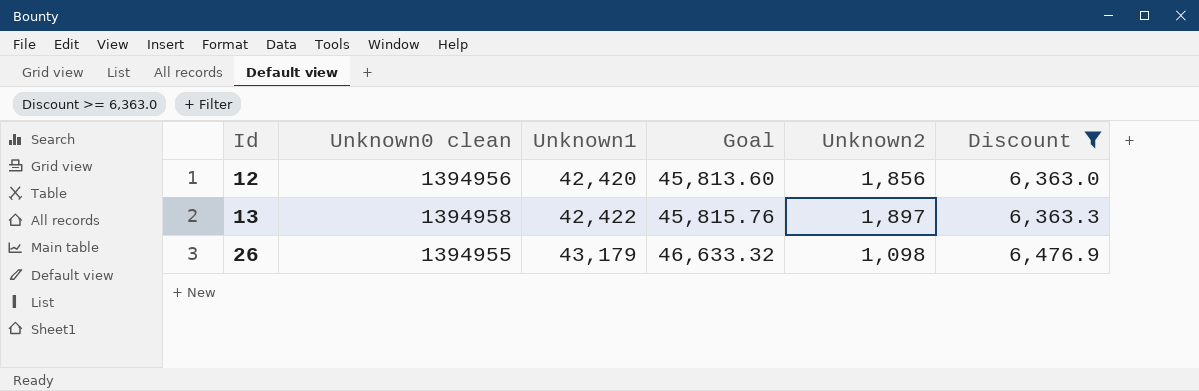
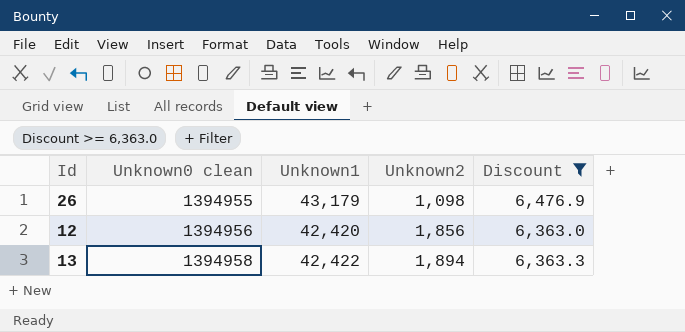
row order: Id ascending -> Unknown0 clean ascending
column Goal | formula: [Unknown1] * 1.08 -> none
13 | Unknown2: 1,897 -> 1,894

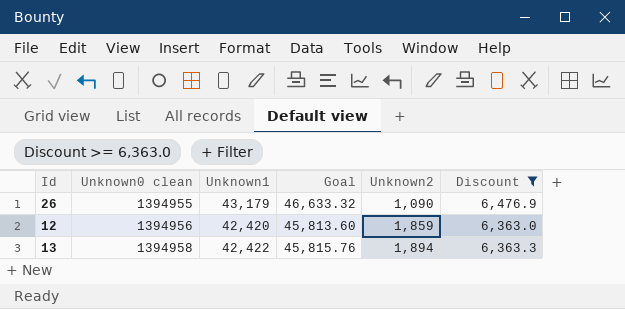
column Goal | formula: none -> [Unknown1] * 1.08
26 | Unknown2: 1,098 -> 1,090
12 | Unknown2: 1,856 -> 1,859

